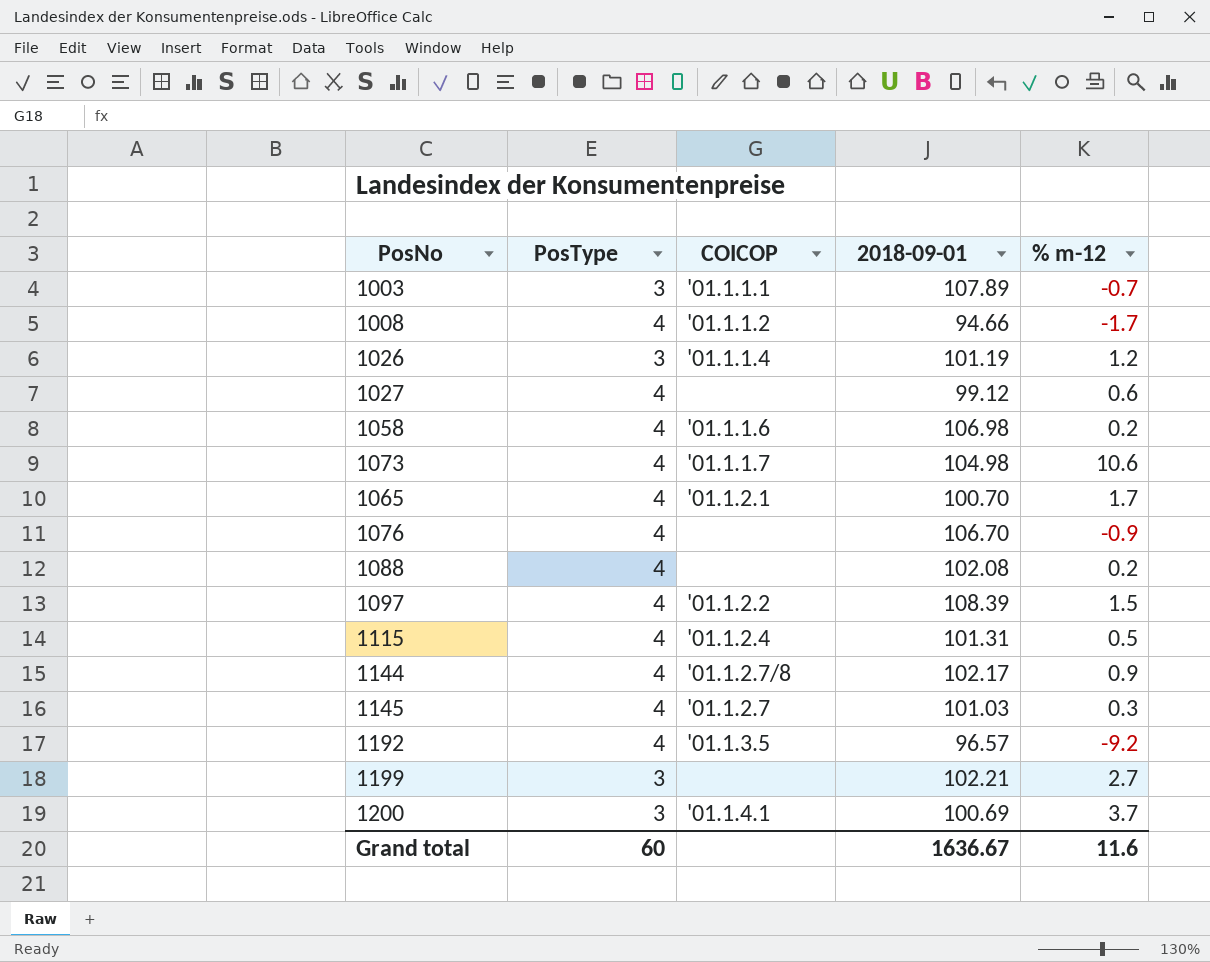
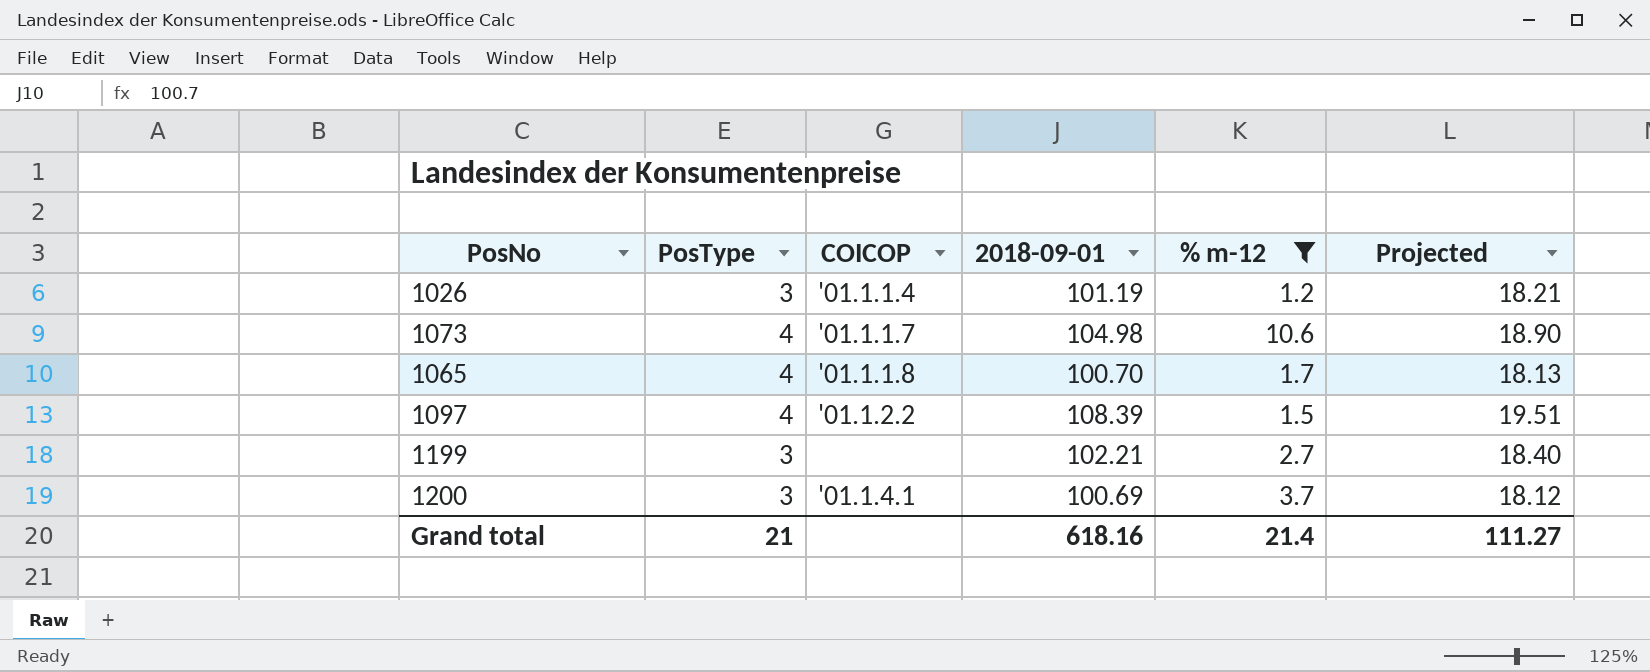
filter: none -> % m-12 >= 1.2
column Projected | formula: none -> [2018-09-01] * 0.18
1065 | COICOP: '01.1.2.1 -> '01.1.1.8
Grand total | PosType: 60 -> 21
Grand total | 2018-09-01: 1636.67 -> 618.16
Grand total | % m-12: 11.6 -> 21.4

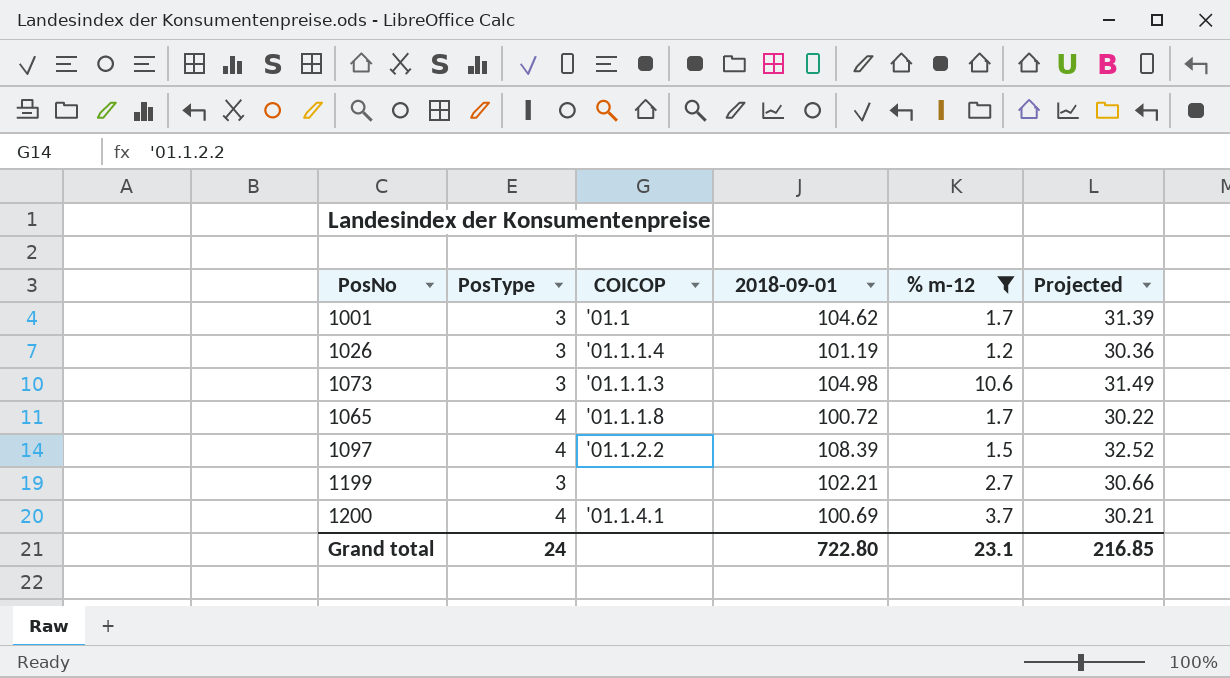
column Projected | formula: [2018-09-01] * 0.18 -> [2018-09-01] * 0.3
row 1001: none -> 3 | '01.1 | 104.62 | 1.7 | 31.39
1073 | PosType: 4 -> 3
1073 | COICOP: '01.1.1.7 -> '01.1.1.3
1065 | 2018-09-01: 100.70 -> 100.72
1200 | PosType: 3 -> 4
Grand total | PosType: 21 -> 24
Grand total | 2018-09-01: 618.16 -> 722.80
Grand total | % m-12: 21.4 -> 23.1
Grand total | Projected: 111.27 -> 216.85

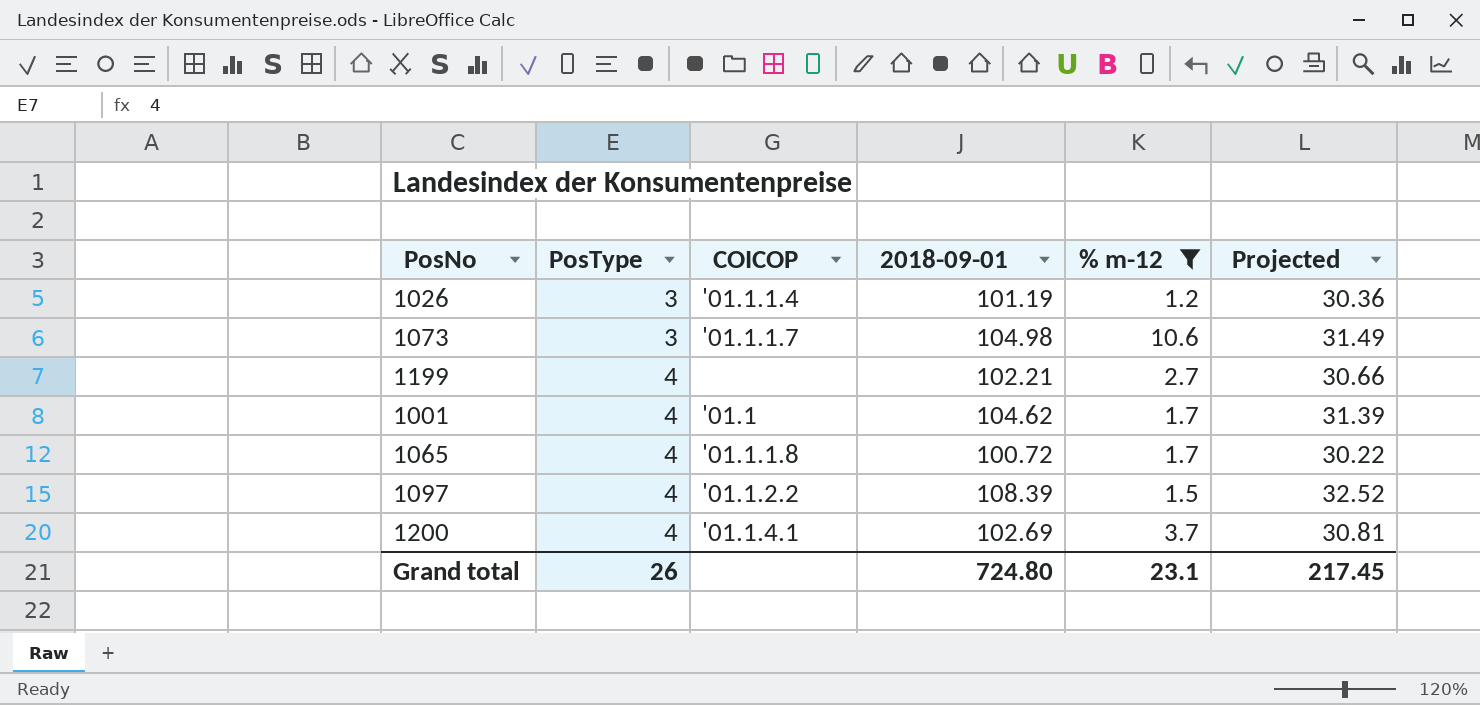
row order: none -> PosType ascending
1073 | COICOP: '01.1.1.3 -> '01.1.1.7
1199 | PosType: 3 -> 4
1001 | PosType: 3 -> 4
1200 | 2018-09-01: 100.69 -> 102.69
1200 | Projected: 30.21 -> 30.81
Grand total | PosType: 24 -> 26
Grand total | 2018-09-01: 722.80 -> 724.80
Grand total | Projected: 216.85 -> 217.45

